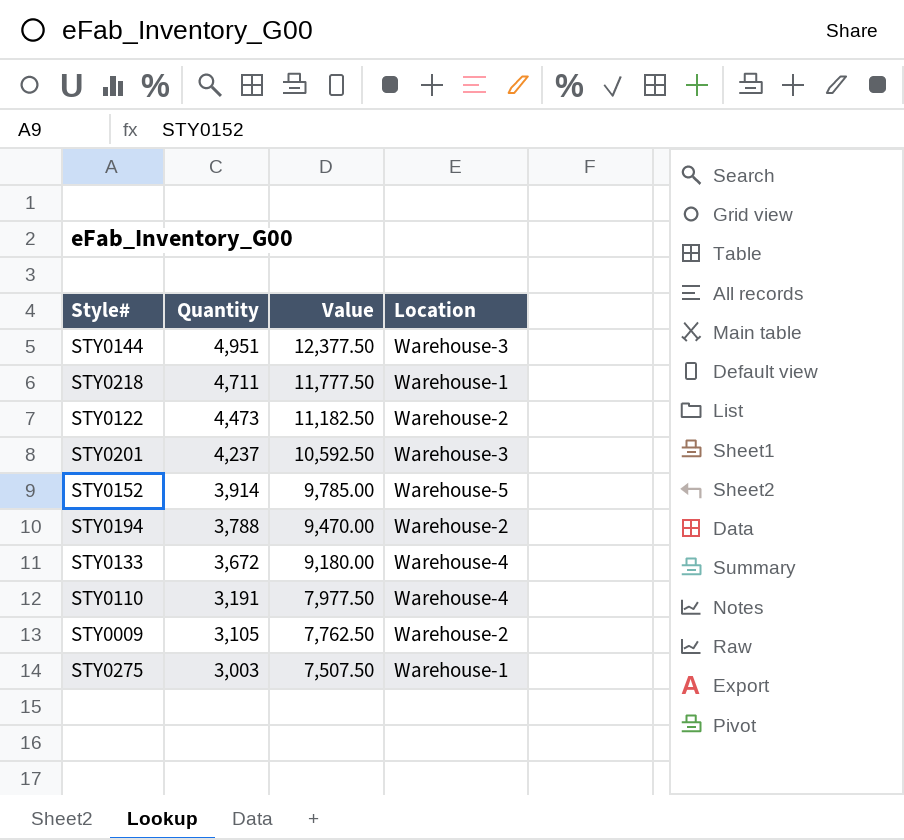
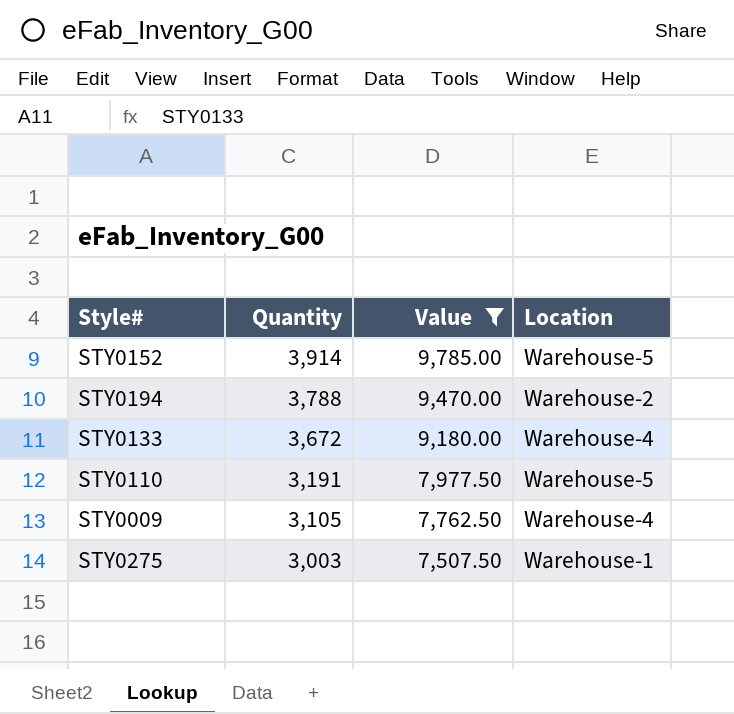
filter: none -> Value <= 9,785.00
STY0110 | Location: Warehouse-4 -> Warehouse-5
STY0009 | Location: Warehouse-2 -> Warehouse-4

